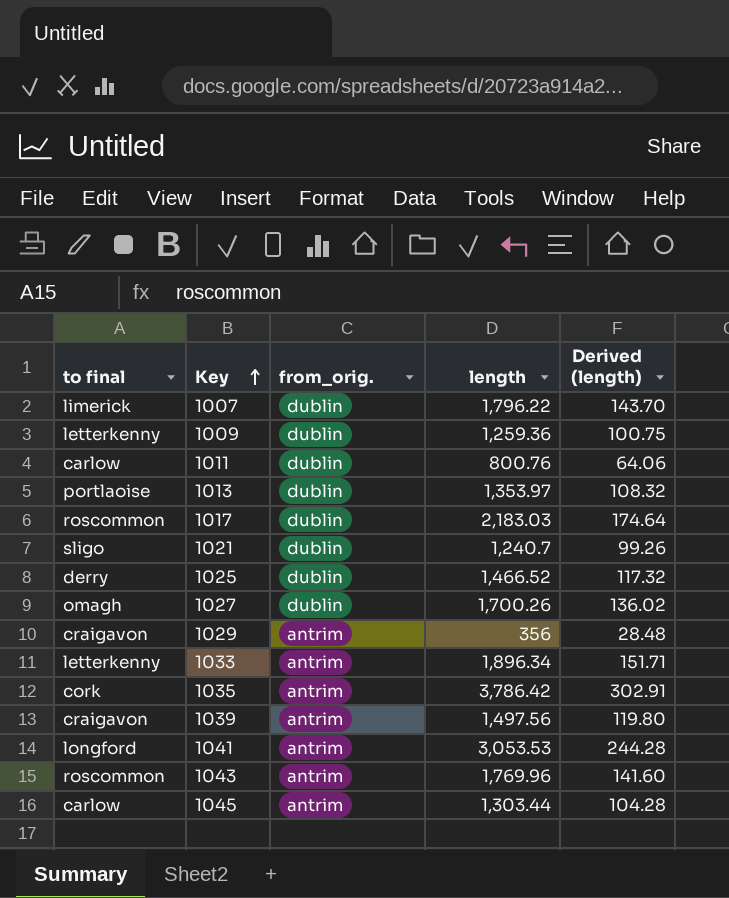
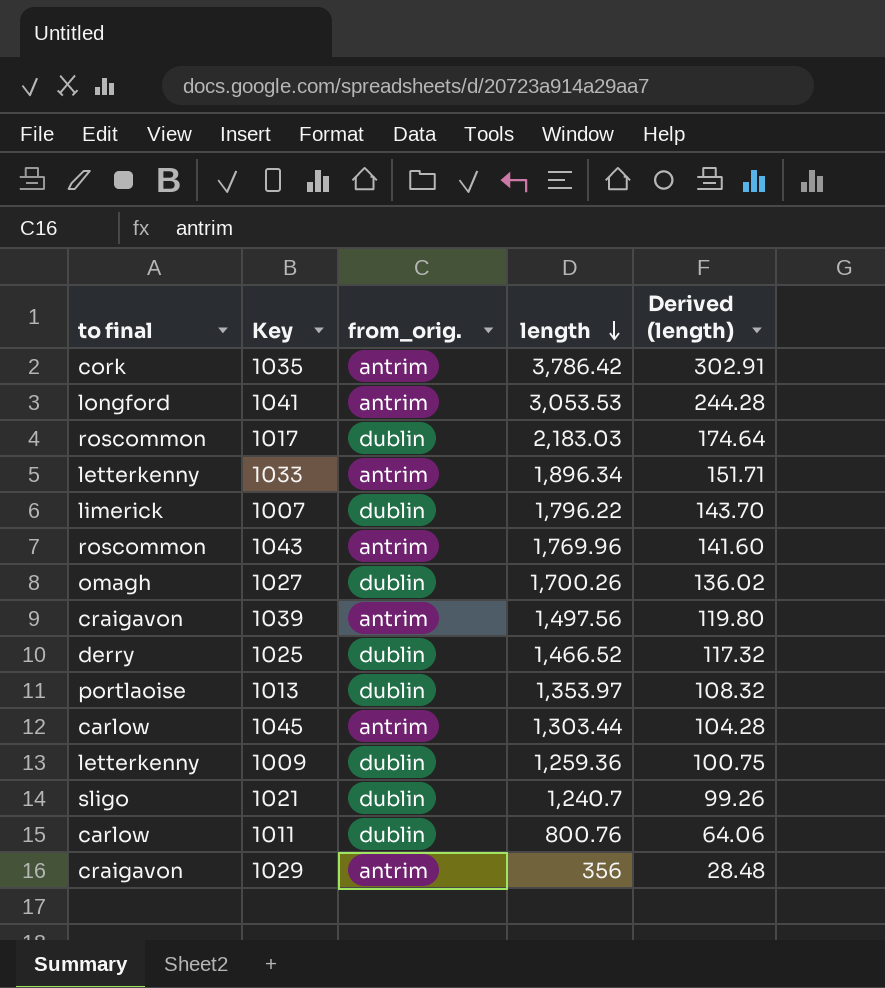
row order: Key ascending -> length descending

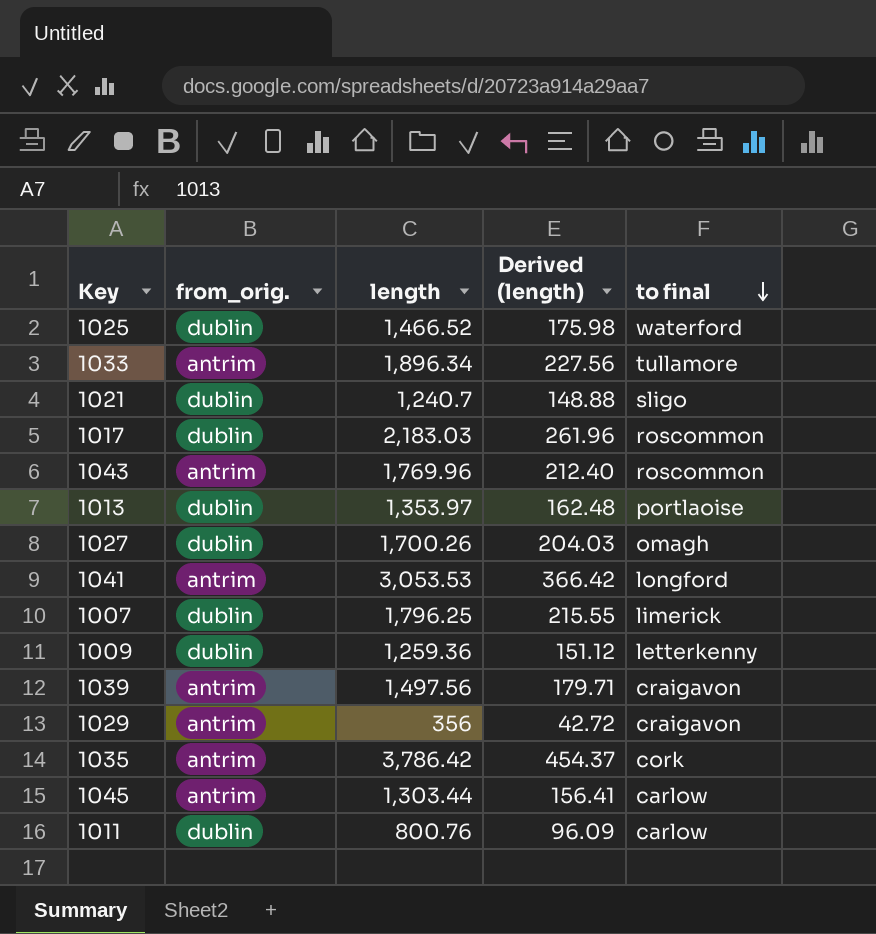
row order: length descending -> to final descending
column Derived (length) | formula: [length] * 0.08 -> [length] * 0.12
column to final | position: 1 -> 5
1025 | to final: derry -> waterford
1033 | to final: letterkenny -> tullamore
1007 | length: 1,796.22 -> 1,796.25

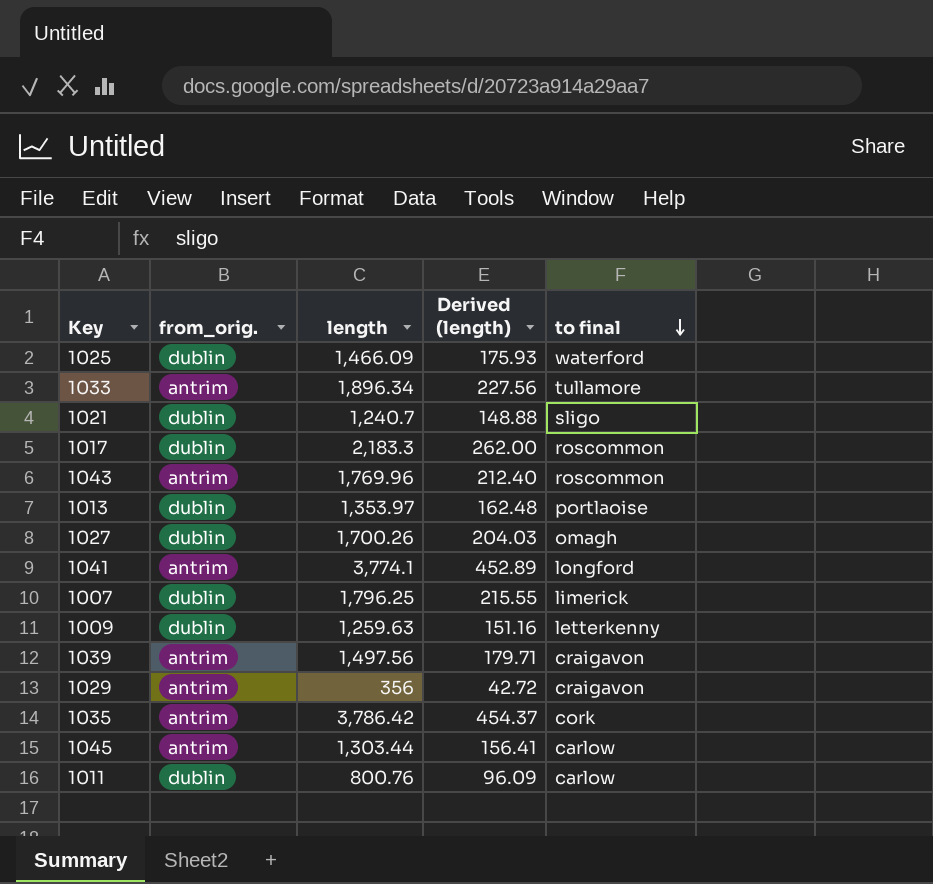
1025 | length: 1,466.52 -> 1,466.09
1025 | Derived (length): 175.98 -> 175.93
1017 | length: 2,183.03 -> 2,183.3
1017 | Derived (length): 261.96 -> 262.00
1041 | length: 3,053.53 -> 3,774.1
1041 | Derived (length): 366.42 -> 452.89
1009 | length: 1,259.36 -> 1,259.63
1009 | Derived (length): 151.12 -> 151.16

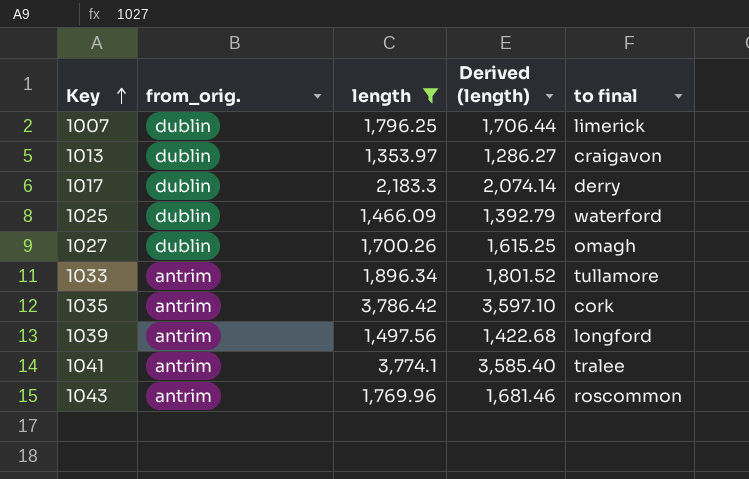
filter: none -> length >= 1,353.97
row order: to final descending -> Key ascending
column Derived (length) | formula: [length] * 0.12 -> [length] * 0.95
1013 | to final: portlaoise -> craigavon
1017 | to final: roscommon -> derry
1039 | to final: craigavon -> longford
1041 | to final: longford -> tralee

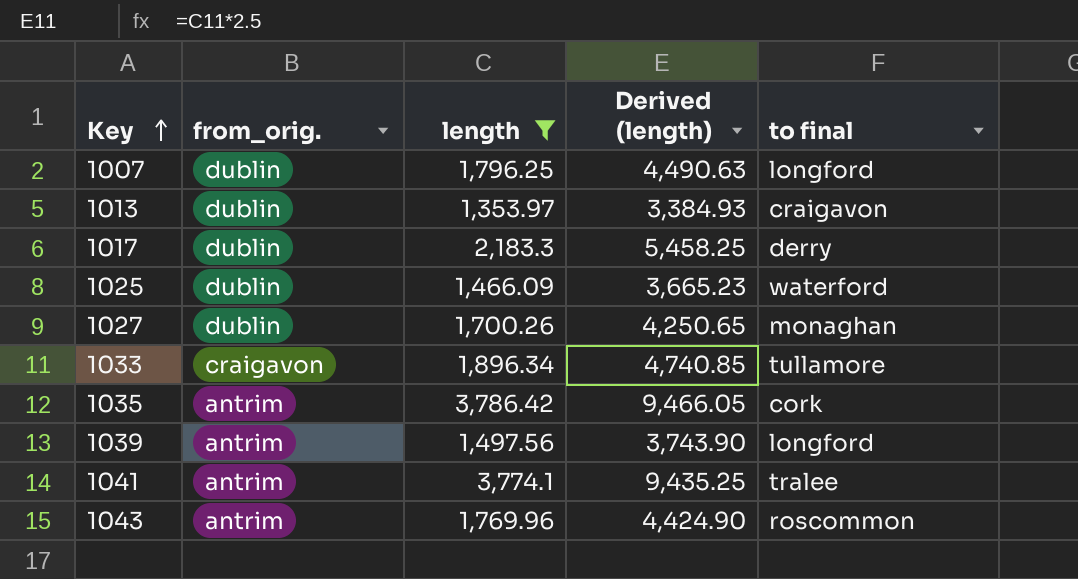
column Derived (length) | formula: [length] * 0.95 -> [length] * 2.5
1007 | to final: limerick -> longford
1027 | to final: omagh -> monaghan
1033 | from_orig.: antrim -> craigavon

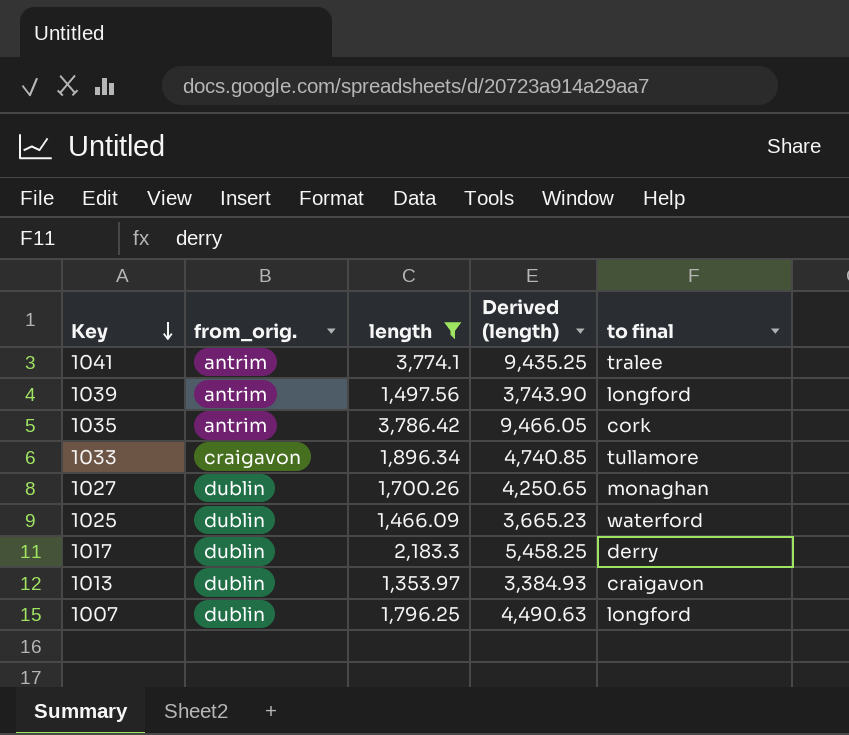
row order: Key ascending -> Key descending
row 1043: antrim | 1,769.96 | 4,424.90 | roscommon -> none

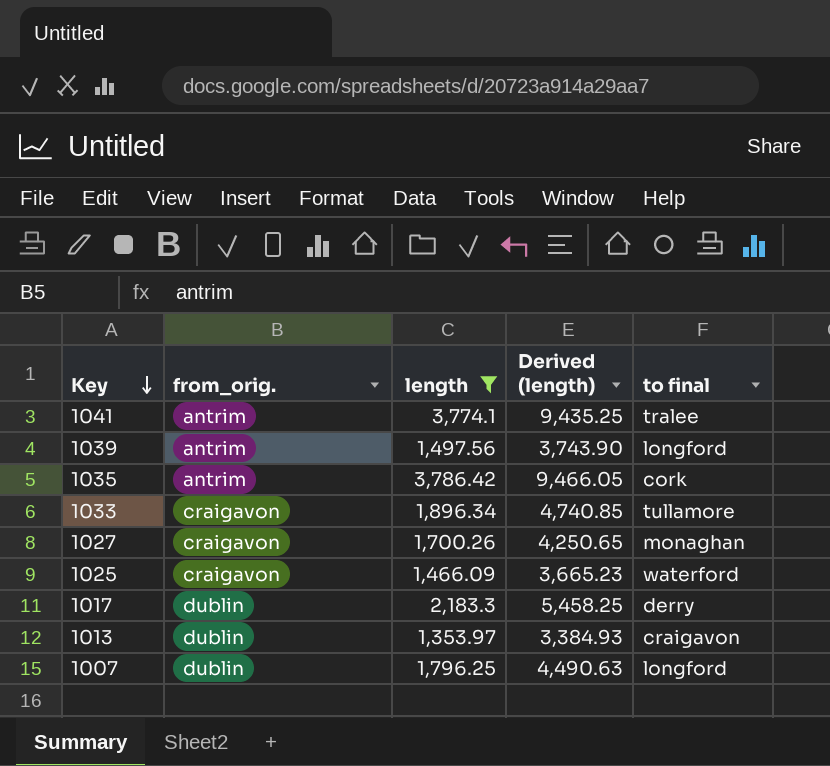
1027 | from_orig.: dublin -> craigavon
1025 | from_orig.: dublin -> craigavon

